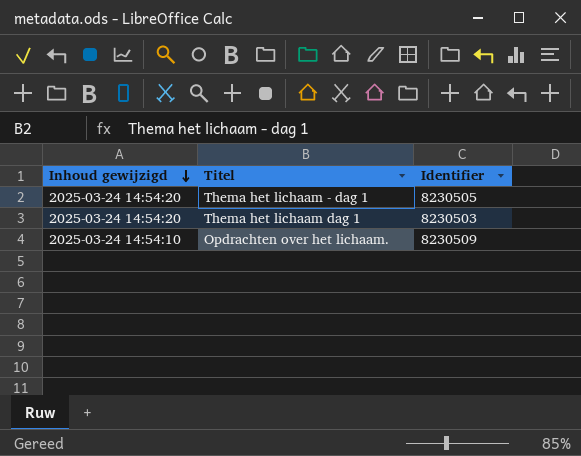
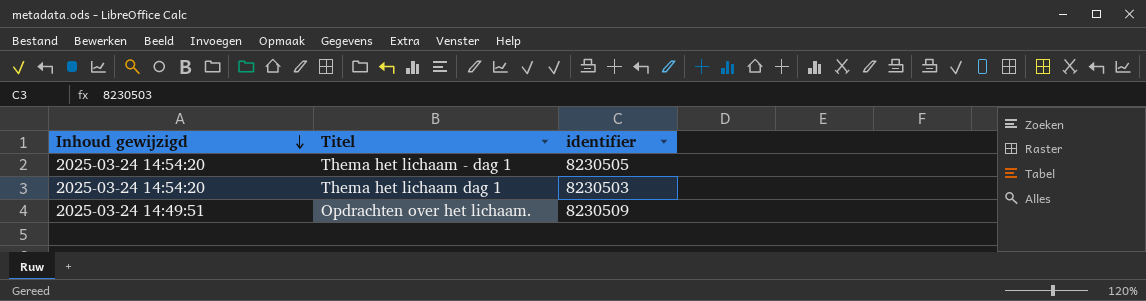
column name: Identifier -> identifier
Opdrachten over het lichaam. | Inhoud gewijzigd: 2025-03-24 14:54:10 -> 2025-03-24 14:49:51

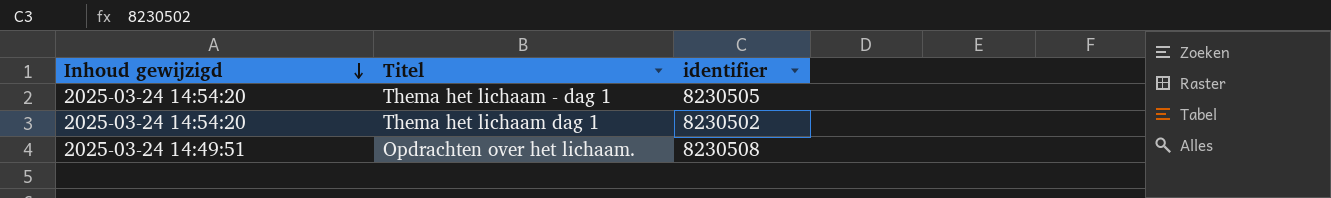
Thema het lichaam dag 1 | identifier: 8230503 -> 8230502
Opdrachten over het lichaam. | identifier: 8230509 -> 8230508

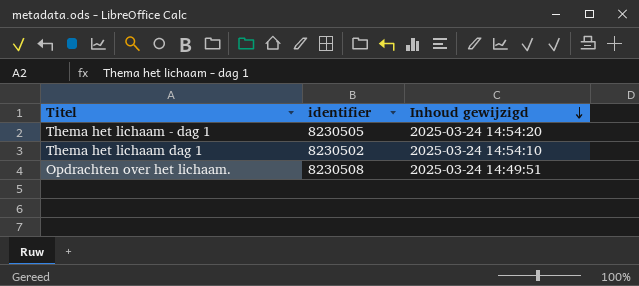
column Inhoud gewijzigd | position: 1 -> 3
Thema het lichaam dag 1 | Inhoud gewijzigd: 2025-03-24 14:54:20 -> 2025-03-24 14:54:10

